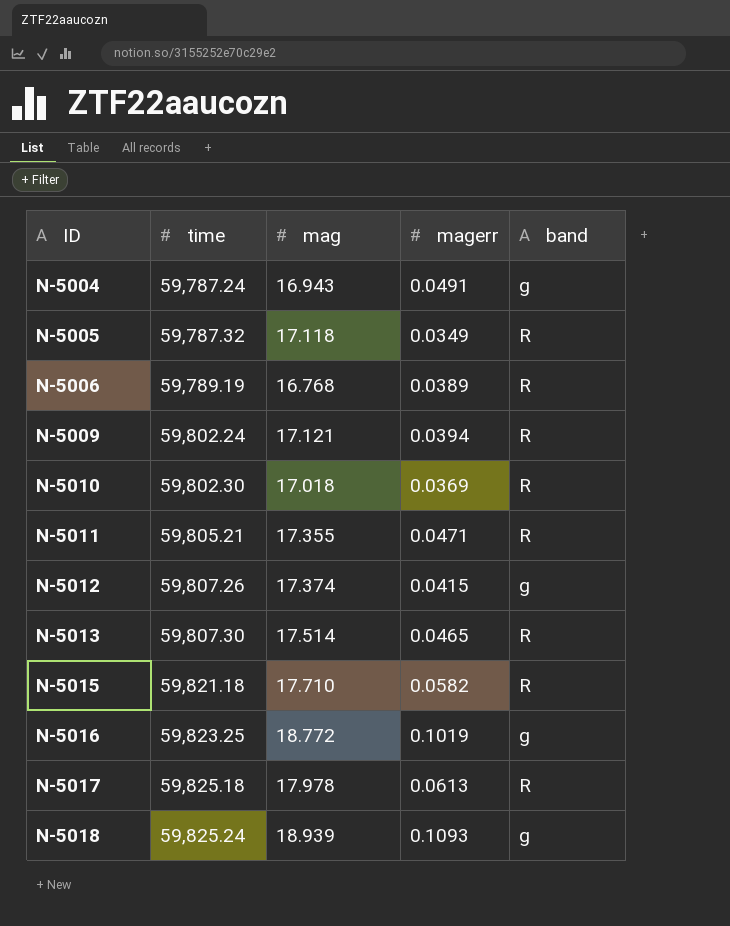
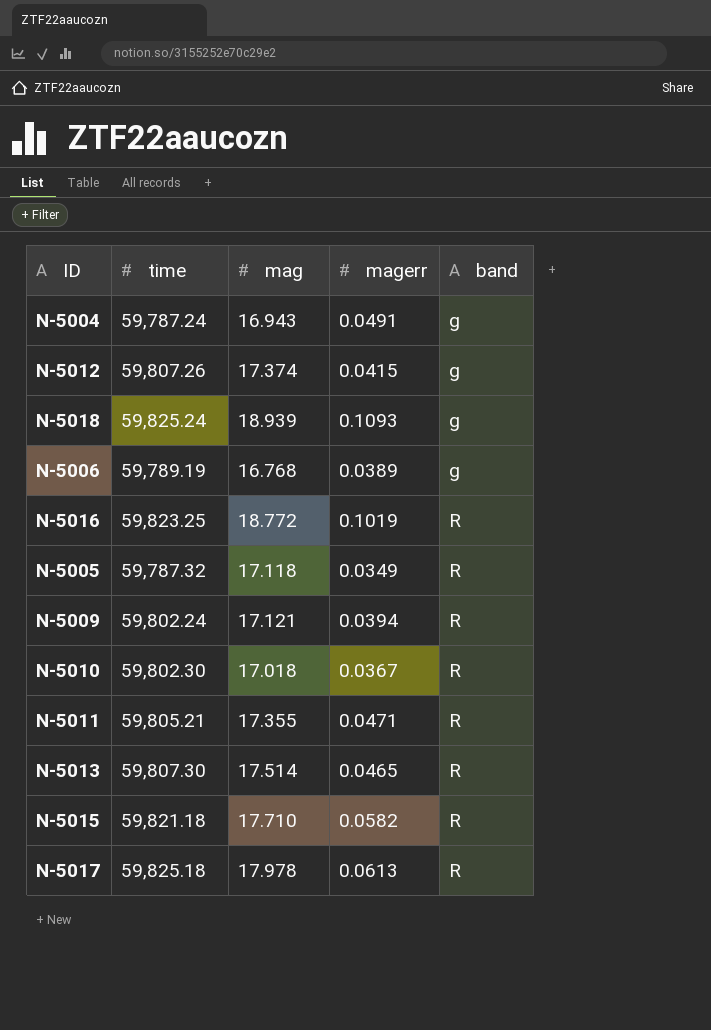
row order: ID ascending -> band ascending
N-5006 | band: R -> g
N-5016 | band: g -> R
N-5010 | magerr: 0.0369 -> 0.0367

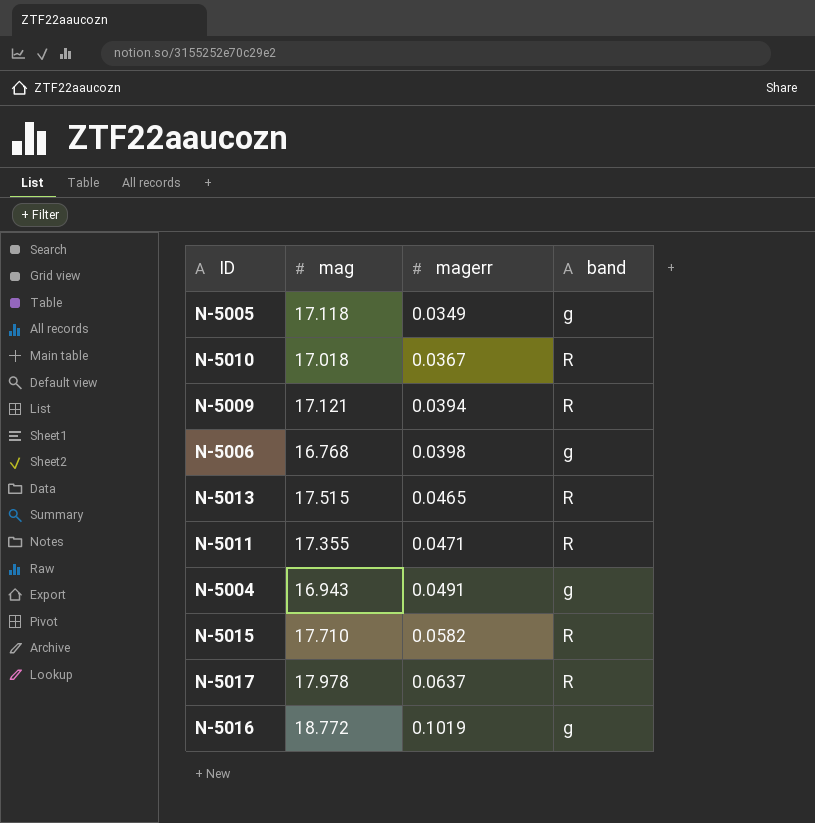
row order: band ascending -> magerr ascending
column time | position: 2 -> none
row N-5012: 59,807.26 | 17.374 | 0.0415 | g -> none
row N-5018: 59,825.24 | 18.939 | 0.1093 | g -> none
N-5005 | band: R -> g
N-5006 | magerr: 0.0389 -> 0.0398
N-5013 | mag: 17.514 -> 17.515
N-5017 | magerr: 0.0613 -> 0.0637
N-5016 | band: R -> g

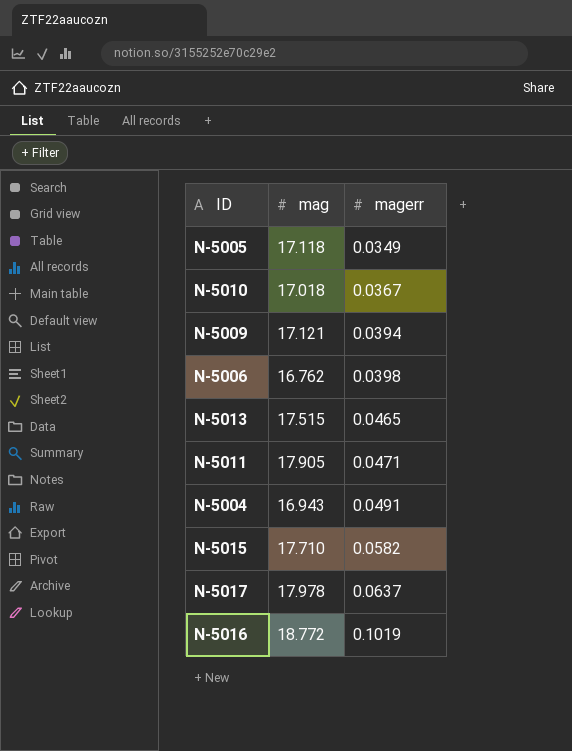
column band | position: 4 -> none
N-5006 | mag: 16.768 -> 16.762
N-5011 | mag: 17.355 -> 17.905

